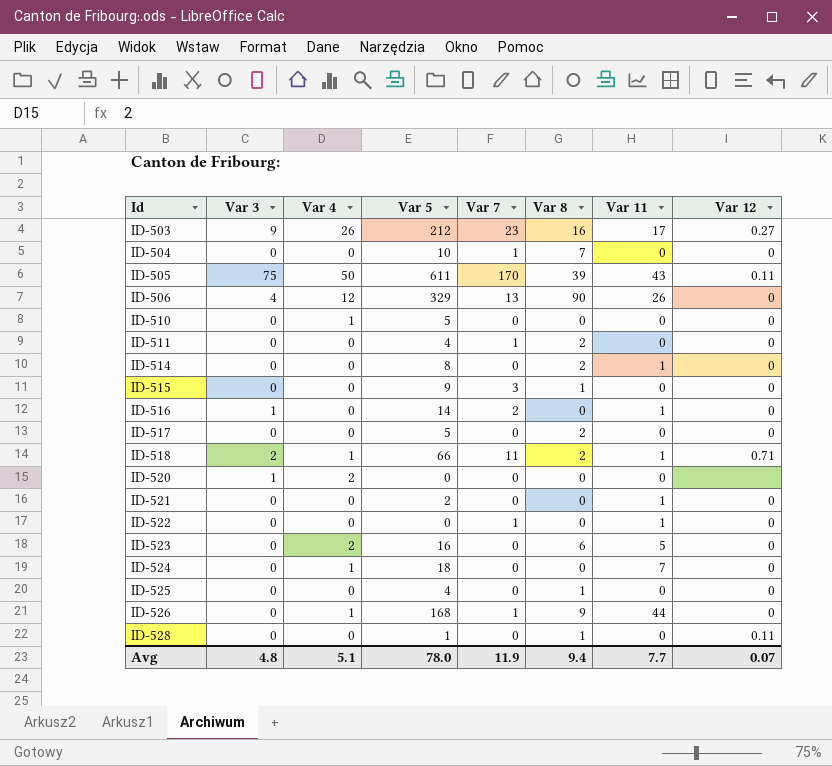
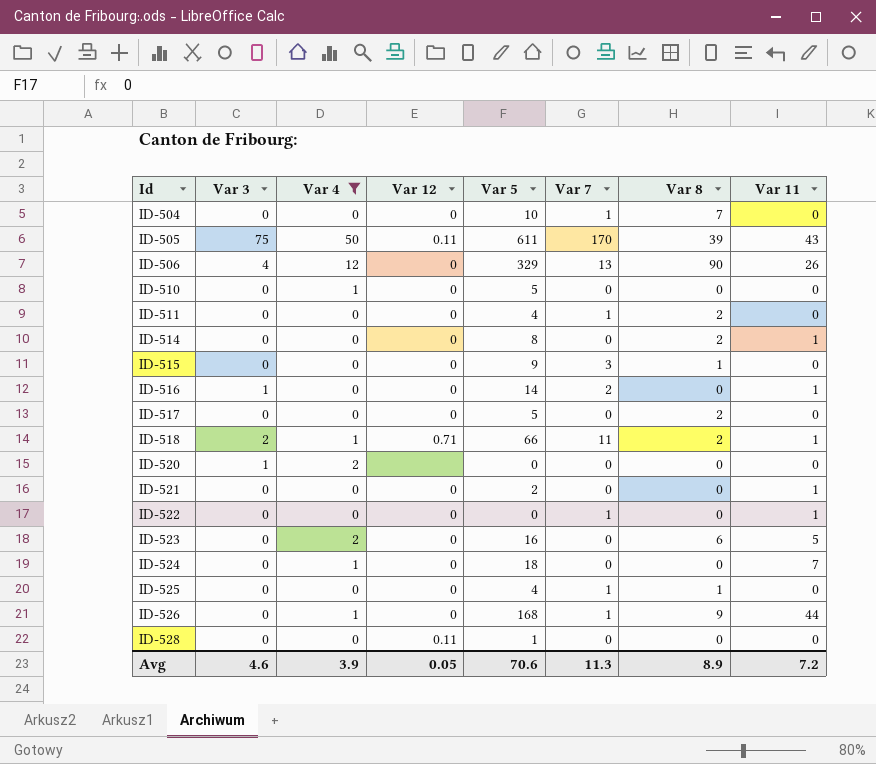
filter: none -> Var 4 != 26
column Var 12 | position: 8 -> 4
ID-525 | Var 7: 0 -> 1
ID-528 | Var 8: 1 -> 0
Avg | Var 3: 4.8 -> 4.6
Avg | Var 4: 5.1 -> 3.9
Avg | Var 12: 0.07 -> 0.05
Avg | Var 5: 78.0 -> 70.6
Avg | Var 7: 11.9 -> 11.3
Avg | Var 8: 9.4 -> 8.9
Avg | Var 11: 7.7 -> 7.2

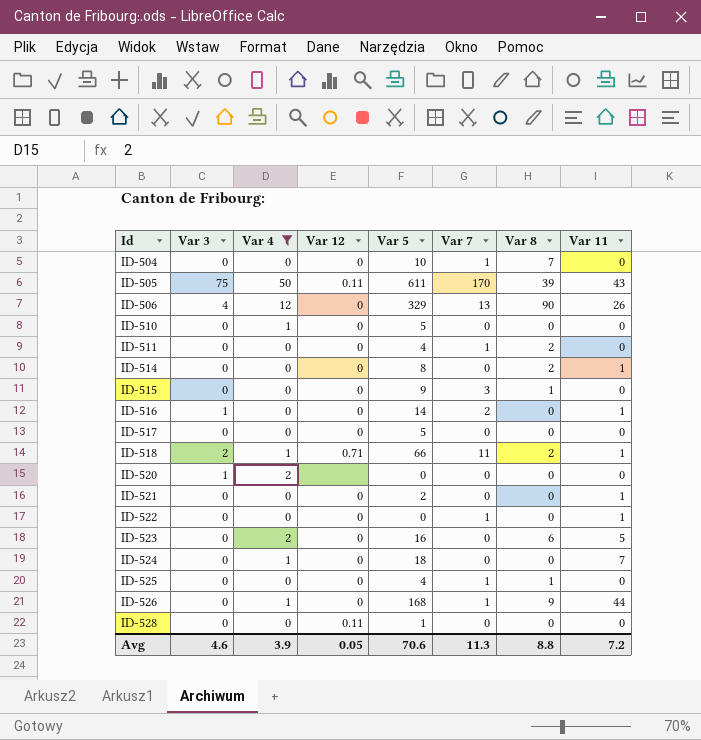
ID-517 | Var 8: 2 -> 0
Avg | Var 8: 8.9 -> 8.8

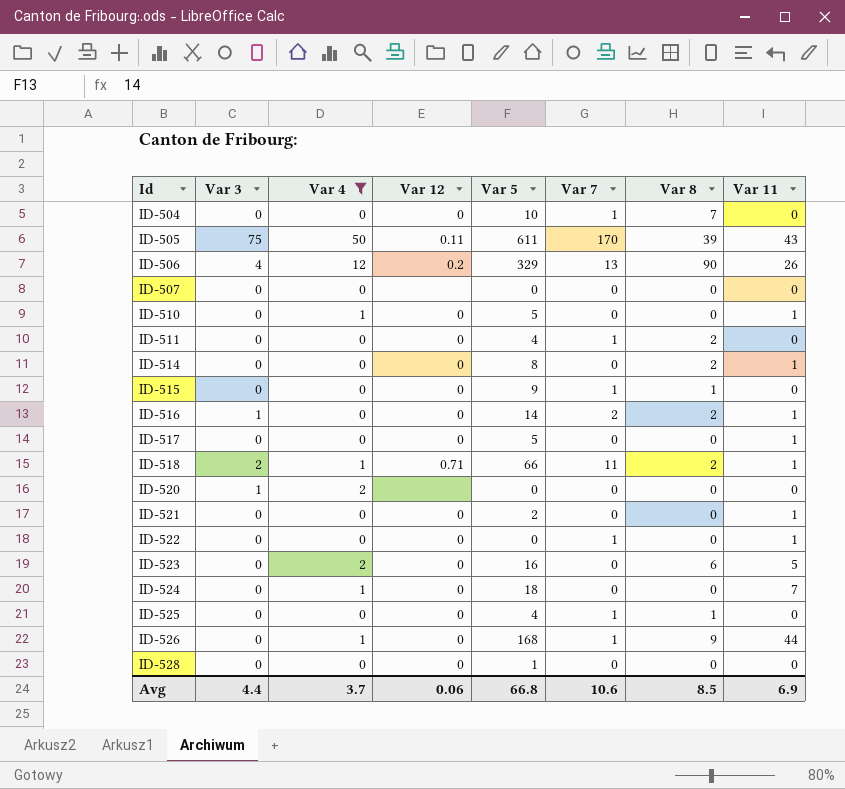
ID-506 | Var 12: 0 -> 0.2
row ID-507: none -> 0 | 0 | none | 0 | 0 | 0 | 0
ID-510 | Var 11: 0 -> 1
ID-515 | Var 7: 3 -> 1
ID-516 | Var 8: 0 -> 2
ID-517 | Var 11: 0 -> 1
ID-528 | Var 12: 0.11 -> 0
Avg | Var 3: 4.6 -> 4.4
Avg | Var 4: 3.9 -> 3.7
Avg | Var 12: 0.05 -> 0.06
Avg | Var 5: 70.6 -> 66.8
Avg | Var 7: 11.3 -> 10.6
Avg | Var 8: 8.8 -> 8.5
Avg | Var 11: 7.2 -> 6.9

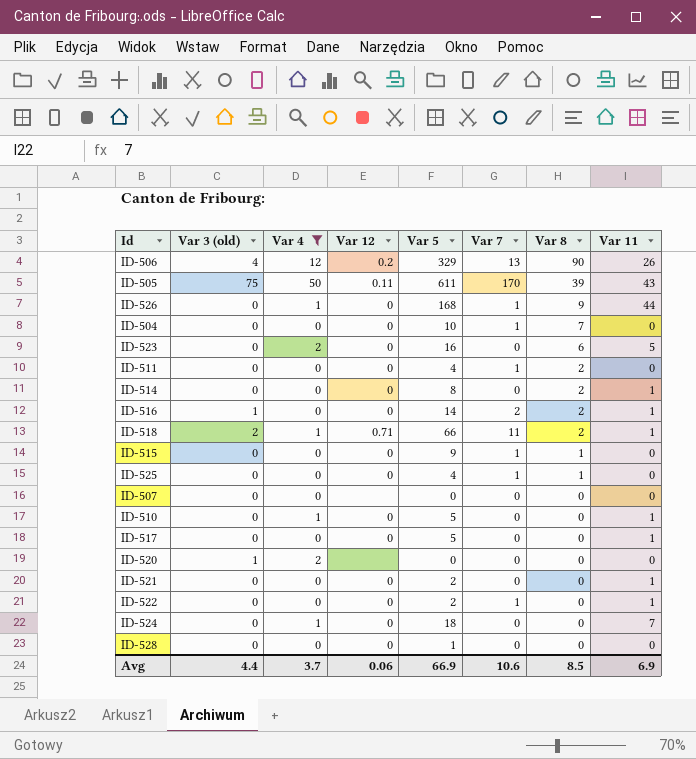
row order: Id ascending -> Var 8 descending
column name: Var 3 -> Var 3 (old)
ID-522 | Var 5: 0 -> 2
Avg | Var 5: 66.8 -> 66.9

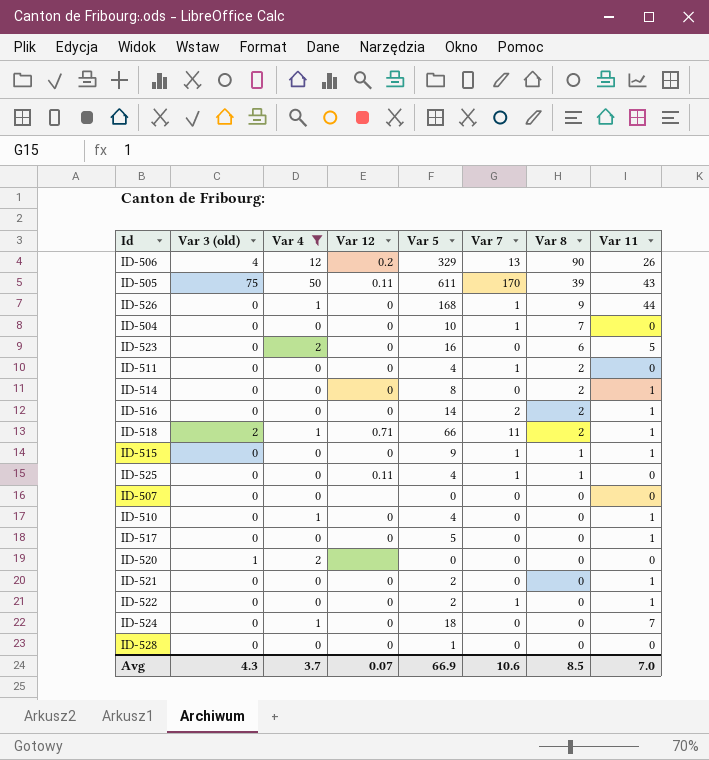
ID-516 | Var 3 (old): 1 -> 0
ID-515 | Var 11: 0 -> 1
ID-525 | Var 12: 0 -> 0.11
ID-510 | Var 5: 5 -> 4
Avg | Var 3 (old): 4.4 -> 4.3
Avg | Var 12: 0.06 -> 0.07
Avg | Var 11: 6.9 -> 7.0

